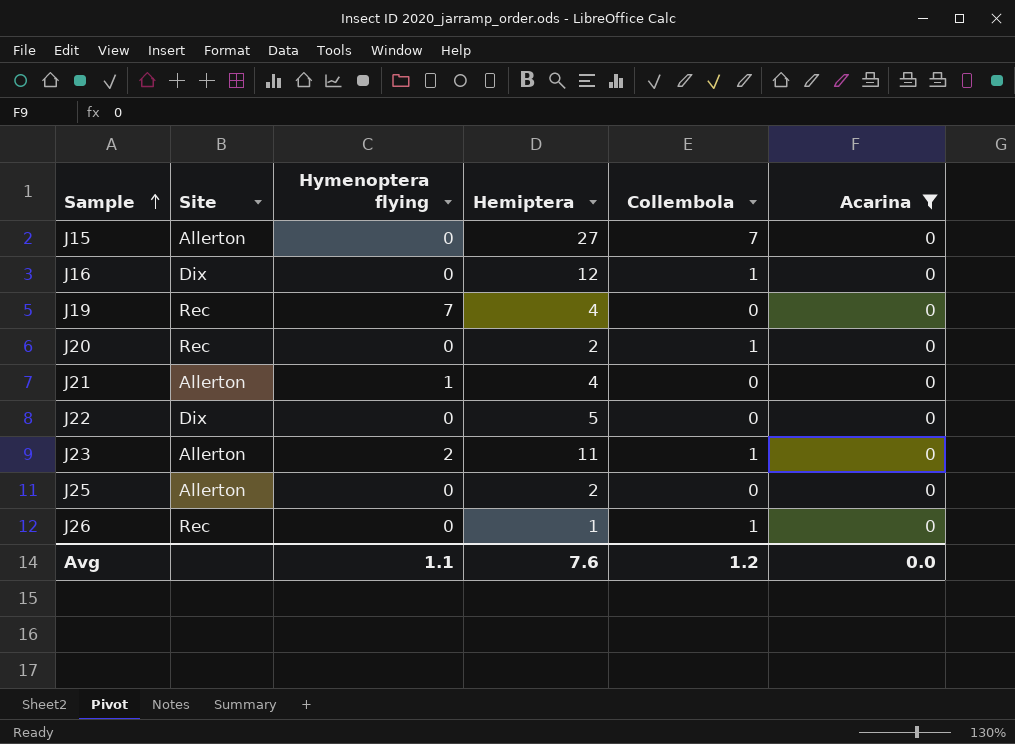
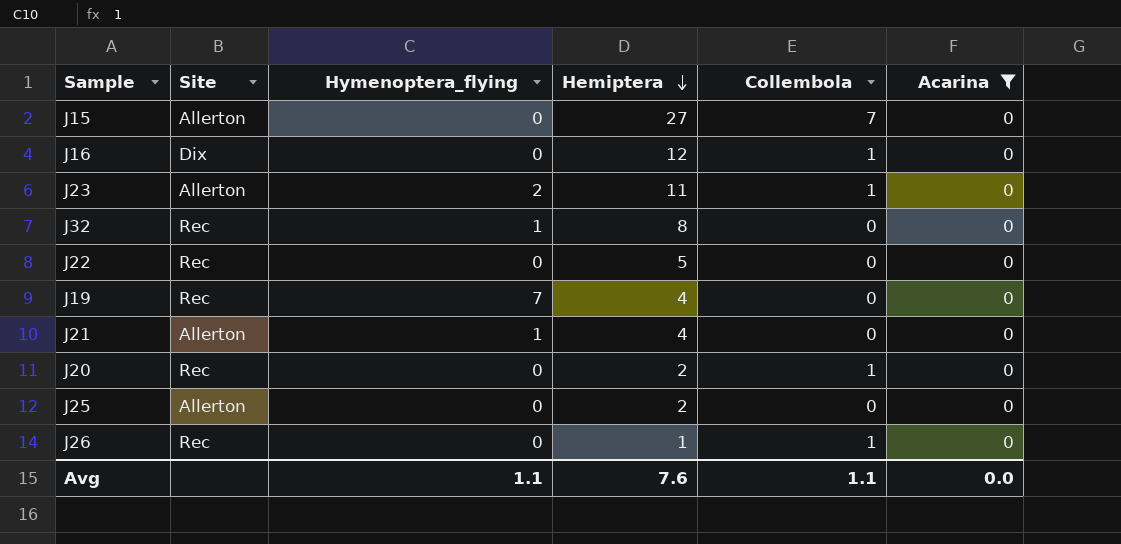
row order: Sample ascending -> Hemiptera descending
column name: Hymenoptera flying -> Hymenoptera_flying
row J32: none -> Rec | 1 | 8 | 0 | 0
J22 | Site: Dix -> Rec
Avg | Collembola: 1.2 -> 1.1

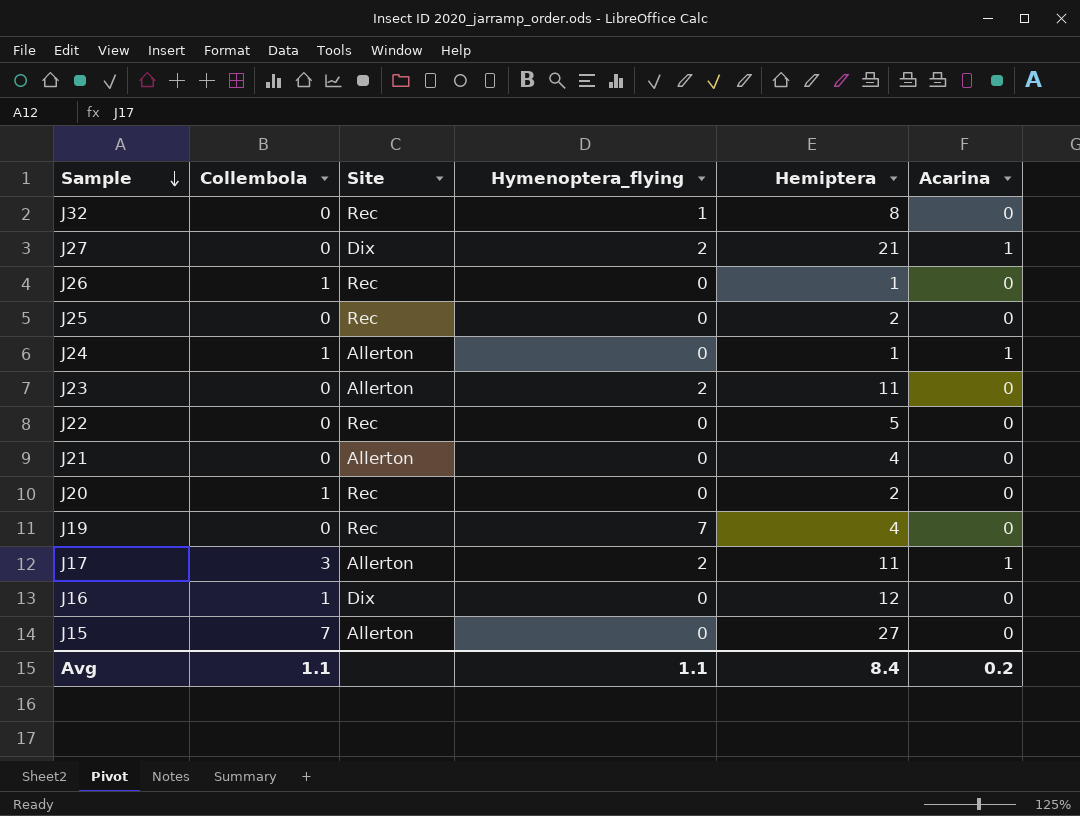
filter: Acarina = 0 -> none
row order: Hemiptera descending -> Sample descending
column Collembola | position: 5 -> 2
J25 | Site: Allerton -> Rec
J23 | Collembola: 1 -> 0
J21 | Hymenoptera_flying: 1 -> 0
Avg | Hemiptera: 7.6 -> 8.4
Avg | Acarina: 0.0 -> 0.2

